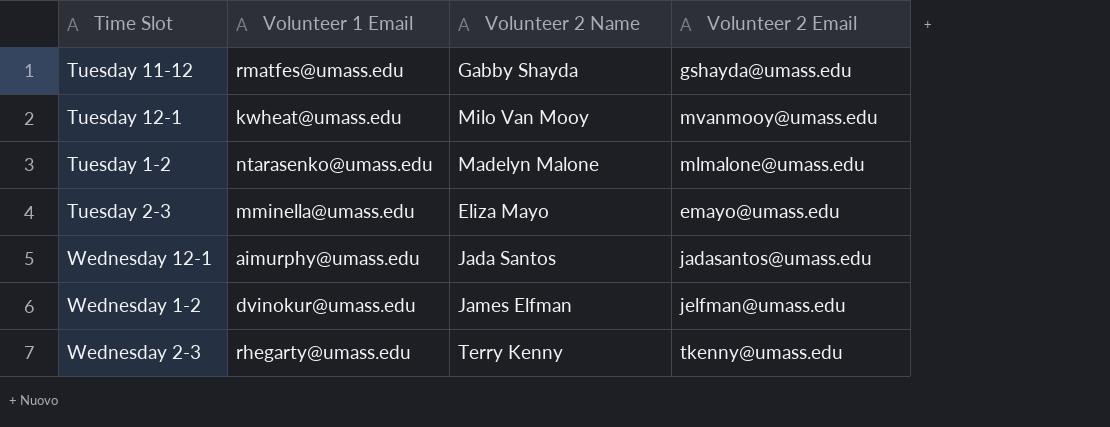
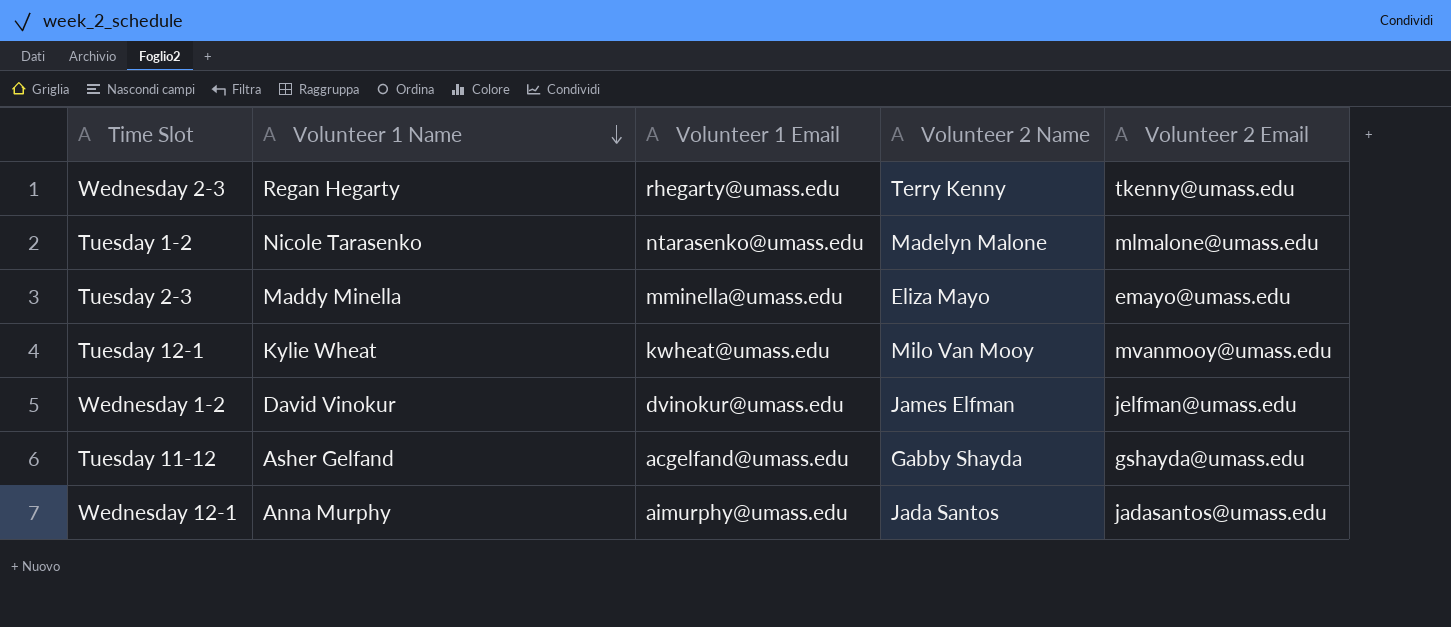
row order: none -> Volunteer 1 Name descending
column Volunteer 1 Name | position: none -> 2
Tuesday 11-12 | Volunteer 1 Email: rmatfes@umass.edu -> acgelfand@umass.edu

